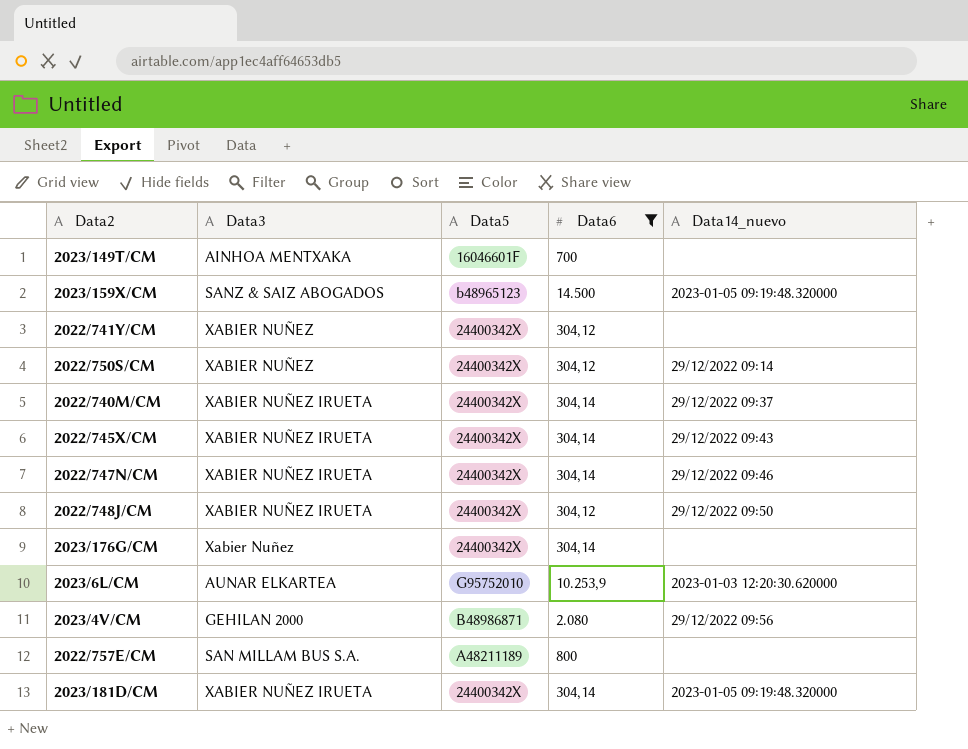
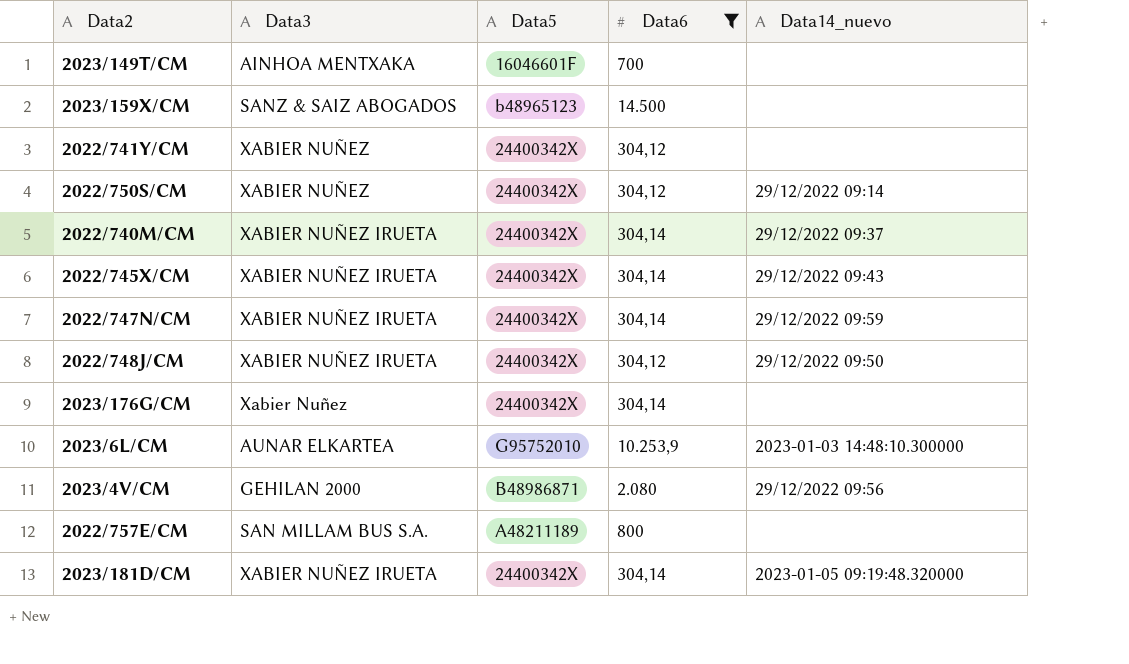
2023/159X/CM | Data14_nuevo: 2023-01-05 09:19:48.320000 -> none
2022/747N/CM | Data14_nuevo: 29/12/2022 09:46 -> 29/12/2022 09:59
2023/6L/CM | Data14_nuevo: 2023-01-03 12:20:30.620000 -> 2023-01-03 14:48:10.300000

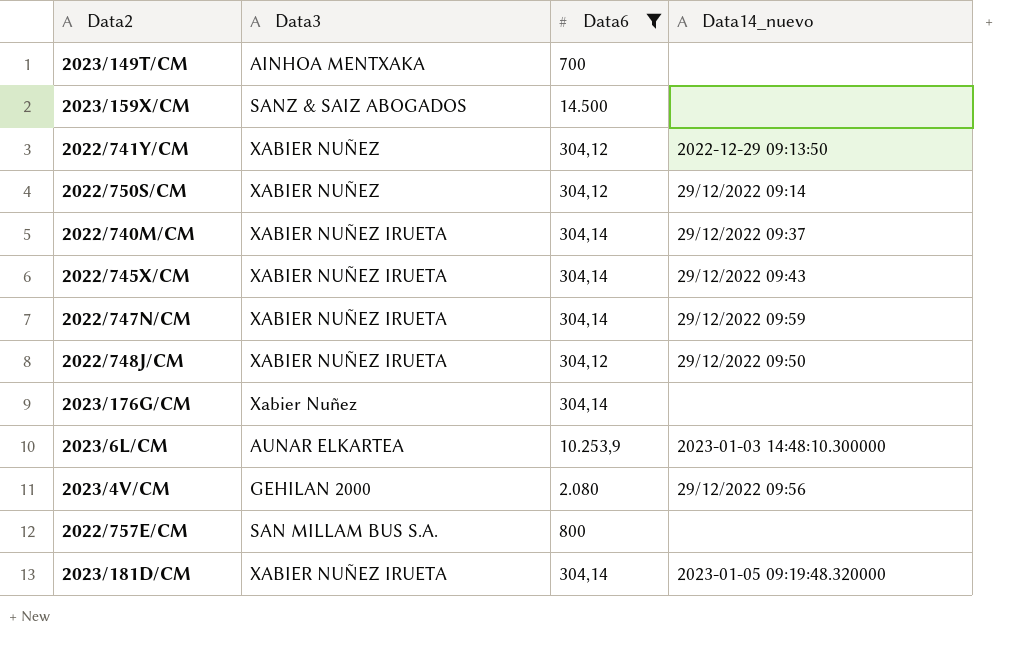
column Data5 | position: 3 -> none
2022/741Y/CM | Data14_nuevo: none -> 2022-12-29 09:13:50

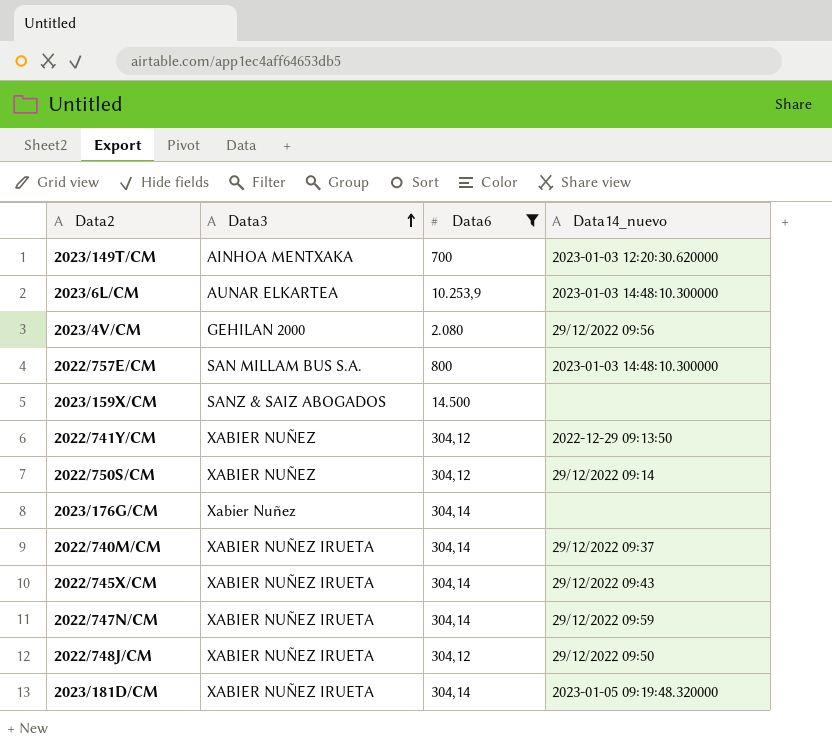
row order: none -> Data3 ascending
2023/149T/CM | Data14_nuevo: none -> 2023-01-03 12:20:30.620000
2022/757E/CM | Data14_nuevo: none -> 2023-01-03 14:48:10.300000

